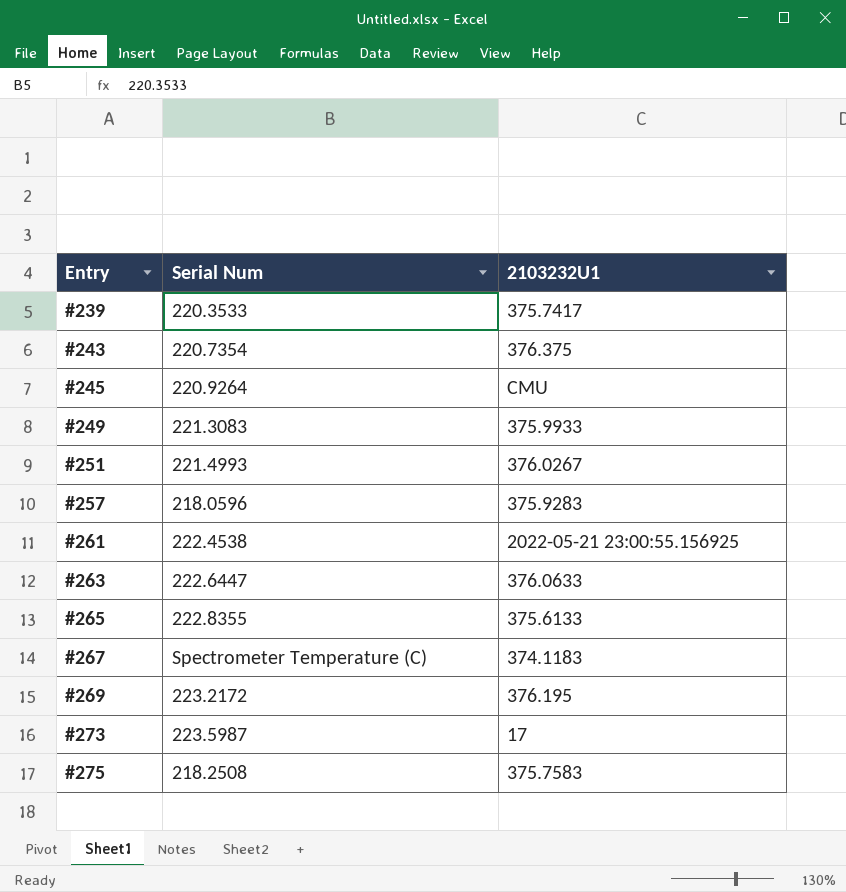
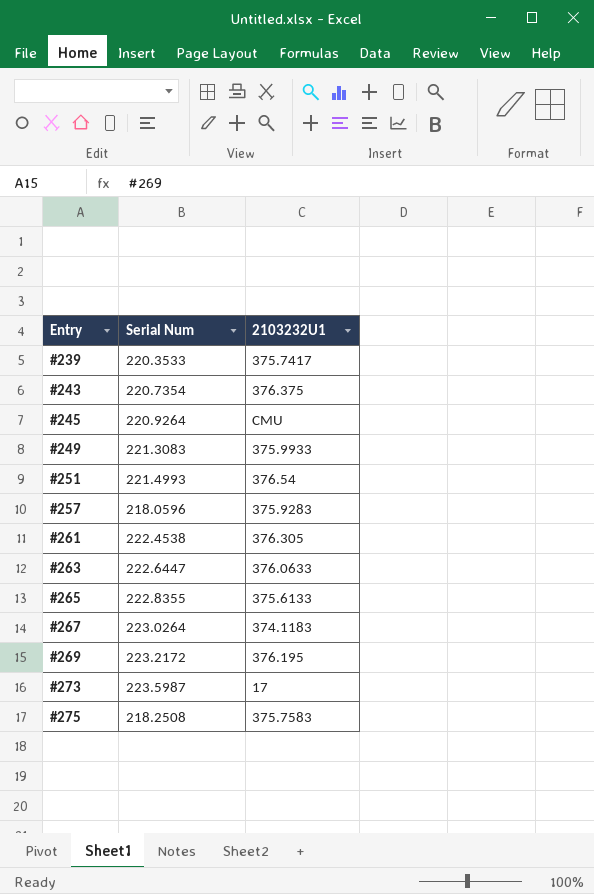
#251 | 2103232U1: 376.0267 -> 376.54
#261 | 2103232U1: 2022-05-21 23:00:55.156925 -> 376.305
#267 | Serial Num: Spectrometer Temperature (C) -> 223.0264

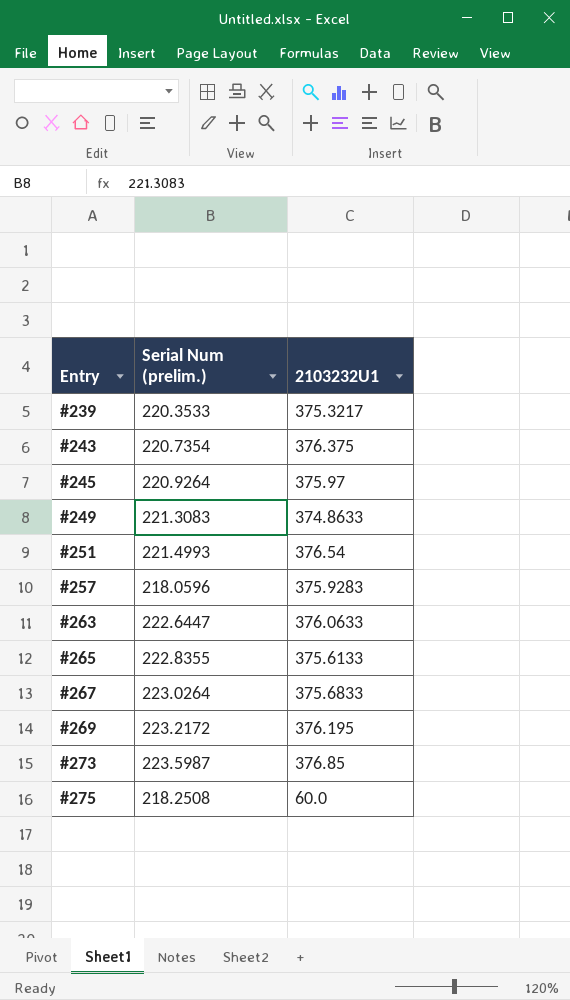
column name: Serial Num -> Serial Num (prelim.)
row #261: 222.4538 | 376.305 -> none
#239 | 2103232U1: 375.7417 -> 375.3217
#245 | 2103232U1: CMU -> 375.97
#249 | 2103232U1: 375.9933 -> 374.8633
#267 | 2103232U1: 374.1183 -> 375.6833
#273 | 2103232U1: 17 -> 376.85
#275 | 2103232U1: 375.7583 -> 60.0

